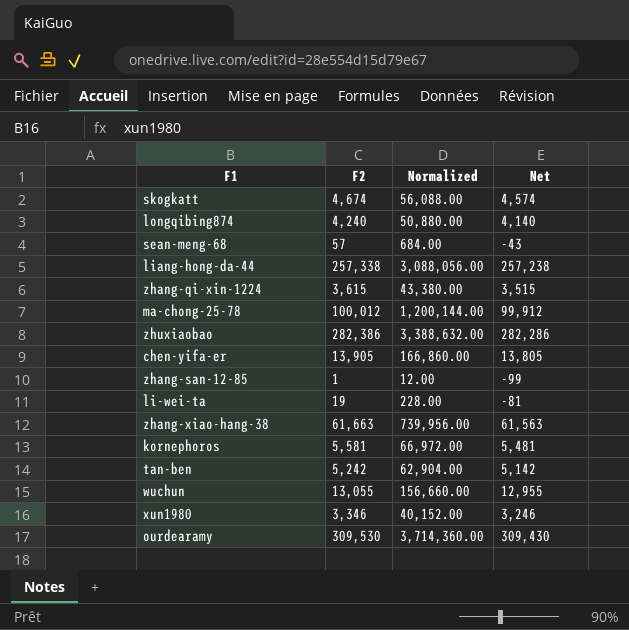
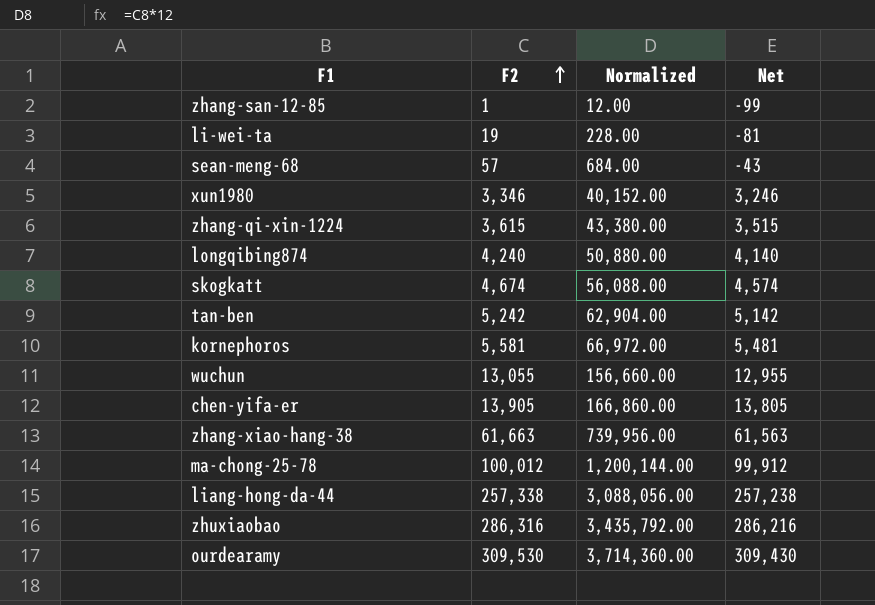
row order: none -> F2 ascending
zhuxiaobao | F2: 282,386 -> 286,316
zhuxiaobao | Normalized: 3,388,632.00 -> 3,435,792.00
zhuxiaobao | Net: 282,286 -> 286,216

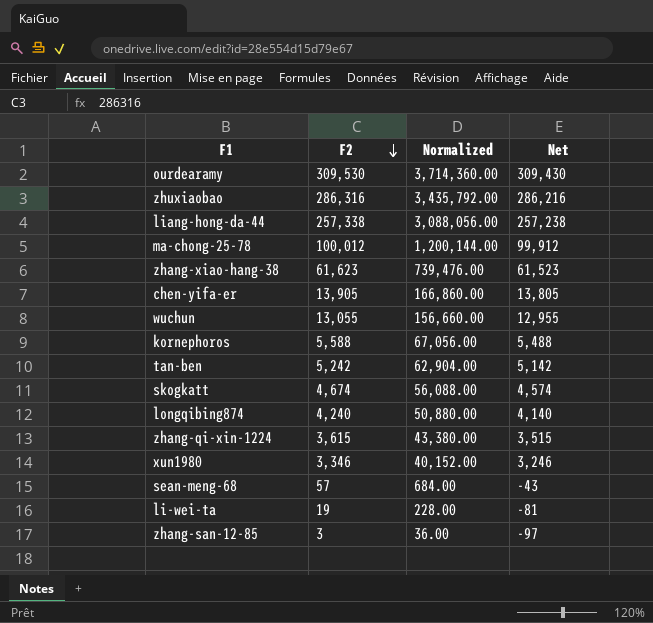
row order: F2 ascending -> F2 descending
zhang-xiao-hang-38 | F2: 61,663 -> 61,623
zhang-xiao-hang-38 | Normalized: 739,956.00 -> 739,476.00
zhang-xiao-hang-38 | Net: 61,563 -> 61,523
kornephoros | F2: 5,581 -> 5,588
kornephoros | Normalized: 66,972.00 -> 67,056.00
kornephoros | Net: 5,481 -> 5,488
zhang-san-12-85 | F2: 1 -> 3
zhang-san-12-85 | Normalized: 12.00 -> 36.00
zhang-san-12-85 | Net: -99 -> -97

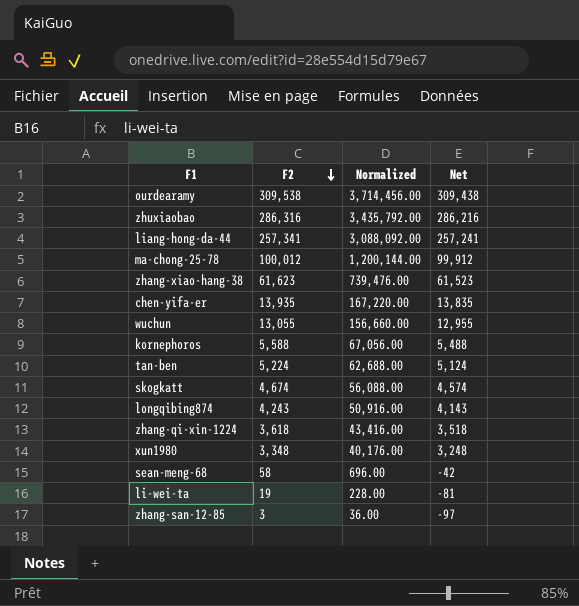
ourdearamy | F2: 309,530 -> 309,538
ourdearamy | Normalized: 3,714,360.00 -> 3,714,456.00
ourdearamy | Net: 309,430 -> 309,438
liang-hong-da-44 | F2: 257,338 -> 257,341
liang-hong-da-44 | Normalized: 3,088,056.00 -> 3,088,092.00
liang-hong-da-44 | Net: 257,238 -> 257,241
chen-yifa-er | F2: 13,905 -> 13,935
chen-yifa-er | Normalized: 166,860.00 -> 167,220.00
chen-yifa-er | Net: 13,805 -> 13,835
tan-ben | F2: 5,242 -> 5,224
tan-ben | Normalized: 62,904.00 -> 62,688.00
tan-ben | Net: 5,142 -> 5,124
longqibing874 | F2: 4,240 -> 4,243
longqibing874 | Normalized: 50,880.00 -> 50,916.00
longqibing874 | Net: 4,140 -> 4,143
zhang-qi-xin-1224 | F2: 3,615 -> 3,618
zhang-qi-xin-1224 | Normalized: 43,380.00 -> 43,416.00
zhang-qi-xin-1224 | Net: 3,515 -> 3,518
xun1980 | F2: 3,346 -> 3,348
xun1980 | Normalized: 40,152.00 -> 40,176.00
xun1980 | Net: 3,246 -> 3,248
sean-meng-68 | F2: 57 -> 58
sean-meng-68 | Normalized: 684.00 -> 696.00
sean-meng-68 | Net: -43 -> -42

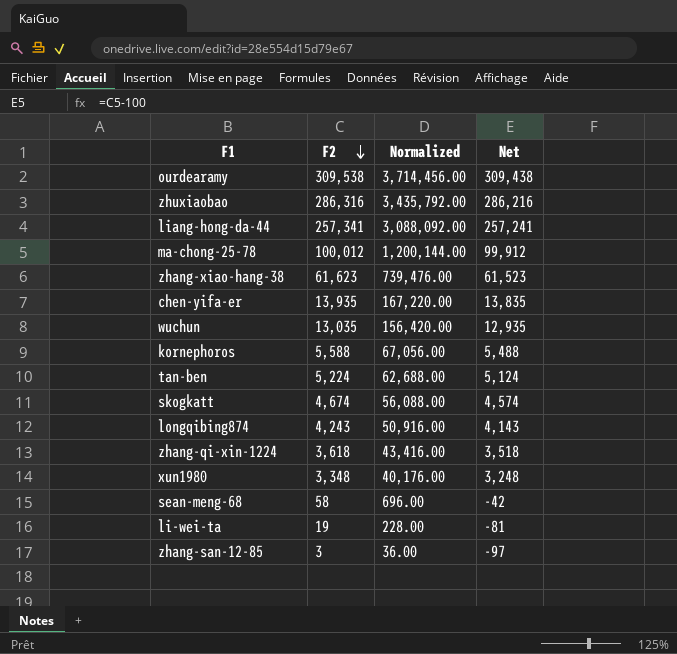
wuchun | F2: 13,055 -> 13,035
wuchun | Normalized: 156,660.00 -> 156,420.00
wuchun | Net: 12,955 -> 12,935

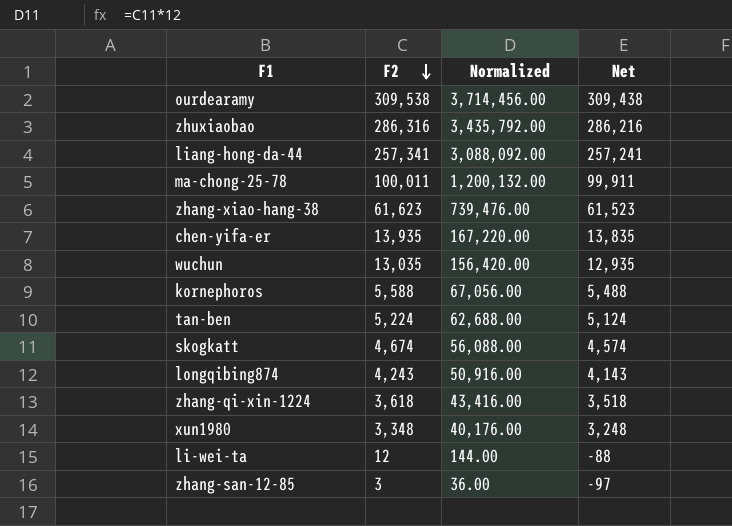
row sean-meng-68: 58 | 696.00 | -42 -> none
ma-chong-25-78 | F2: 100,012 -> 100,011
ma-chong-25-78 | Normalized: 1,200,144.00 -> 1,200,132.00
ma-chong-25-78 | Net: 99,912 -> 99,911
li-wei-ta | F2: 19 -> 12
li-wei-ta | Normalized: 228.00 -> 144.00
li-wei-ta | Net: -81 -> -88

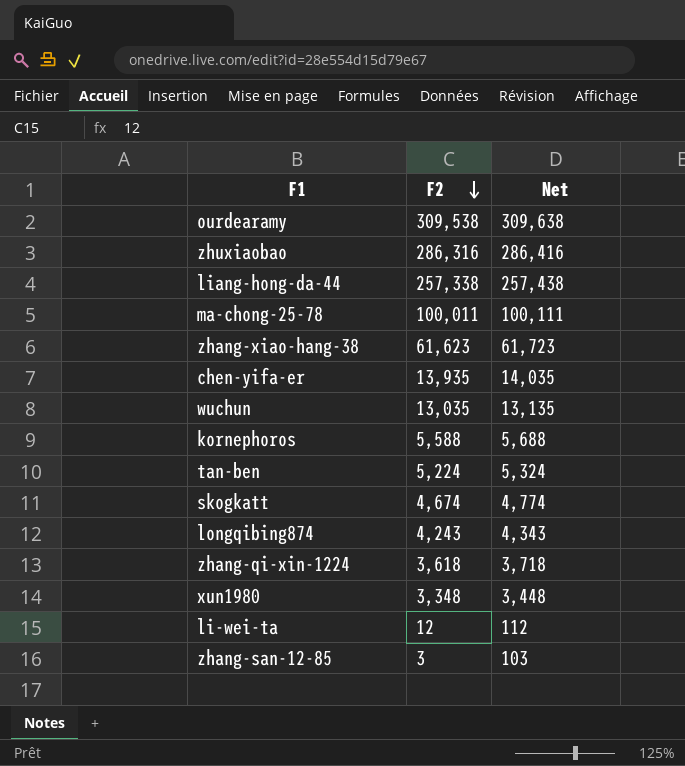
column Normalized | formula: [F2] * 12 -> none
column Net | formula: [F2] - 100 -> [F2] + 100
liang-hong-da-44 | F2: 257,341 -> 257,338

